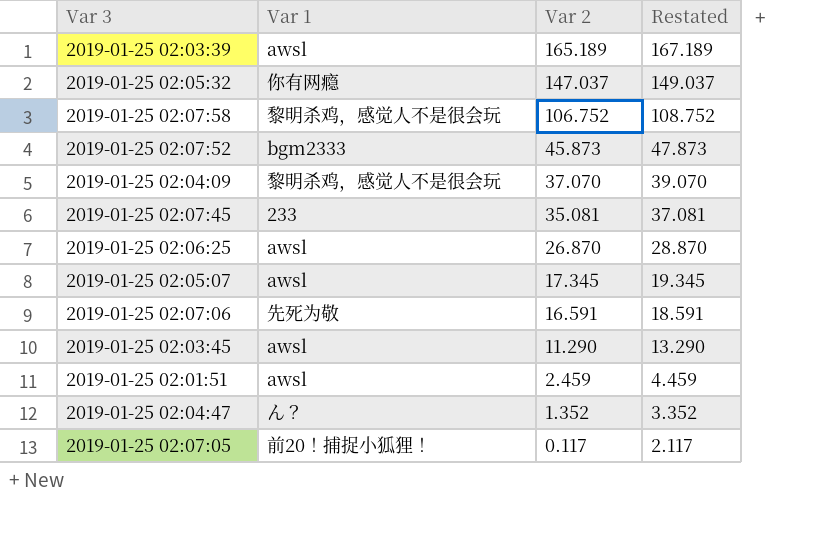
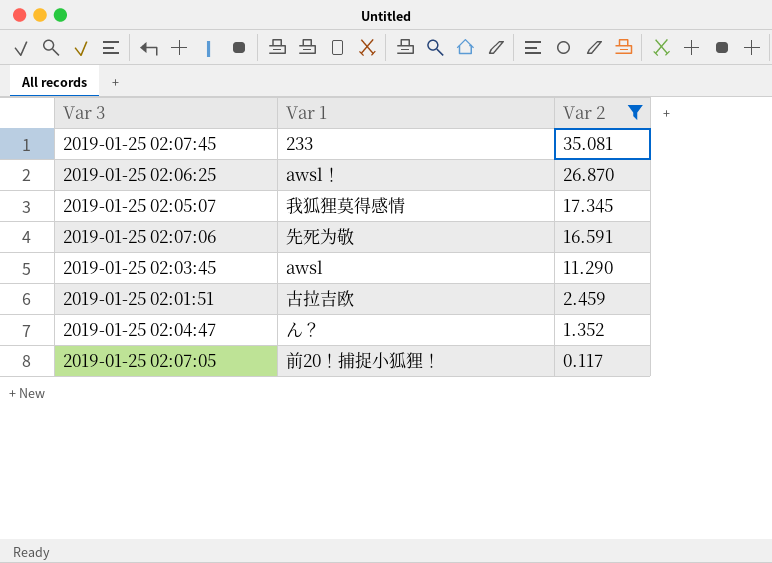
filter: none -> Var 2 <= 35.081
column Restated | formula: [Var 2] + 2 -> none
2019-01-25 02:06:25 | Var 1: awsl -> awsl！
2019-01-25 02:05:07 | Var 1: awsl -> 我狐狸莫得感情
2019-01-25 02:01:51 | Var 1: awsl -> 古拉吉欧

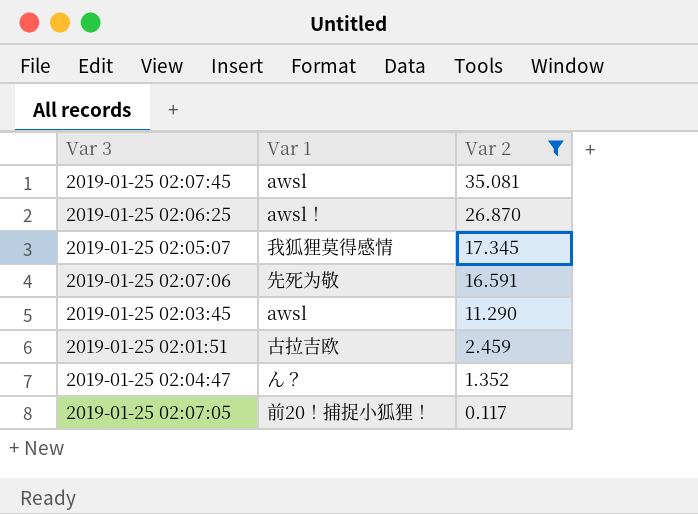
2019-01-25 02:07:45 | Var 1: 233 -> awsl

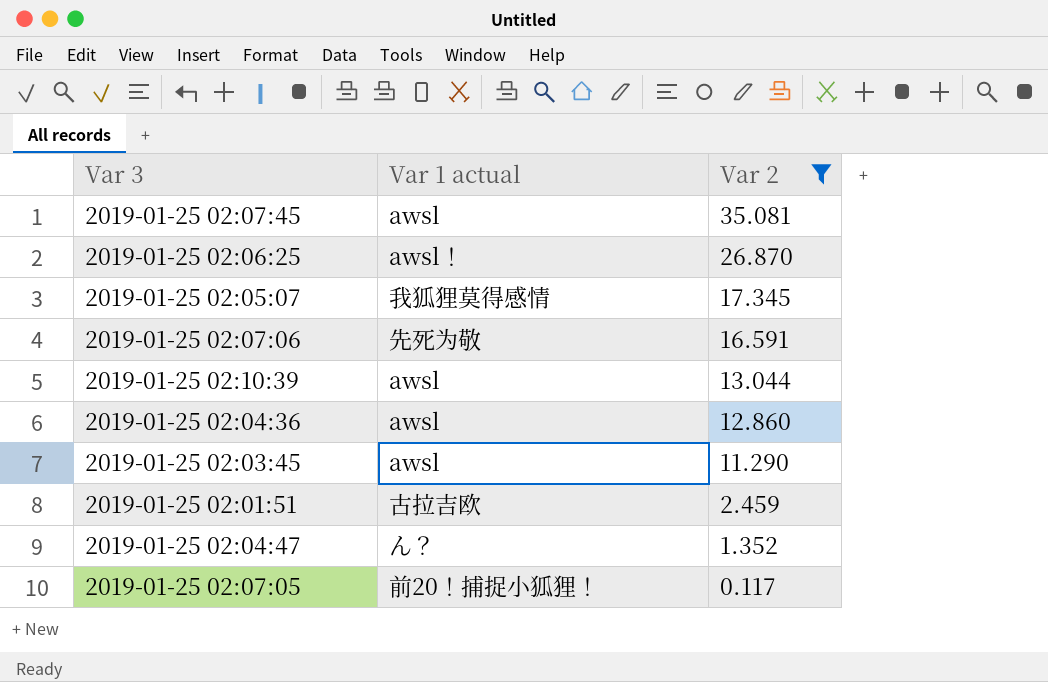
column name: Var 1 -> Var 1 actual
row 2019-01-25 02:10:39: none -> awsl | 13.044
row 2019-01-25 02:04:36: none -> awsl | 12.860

